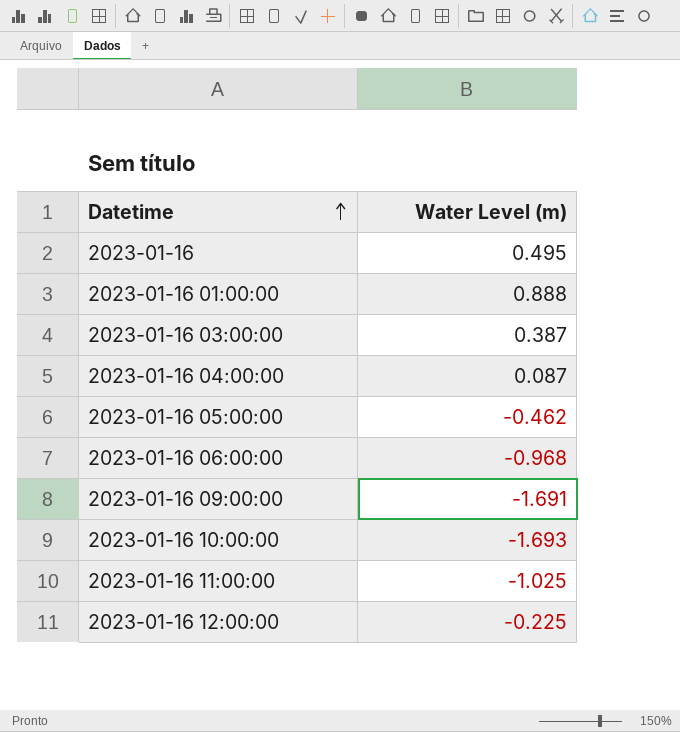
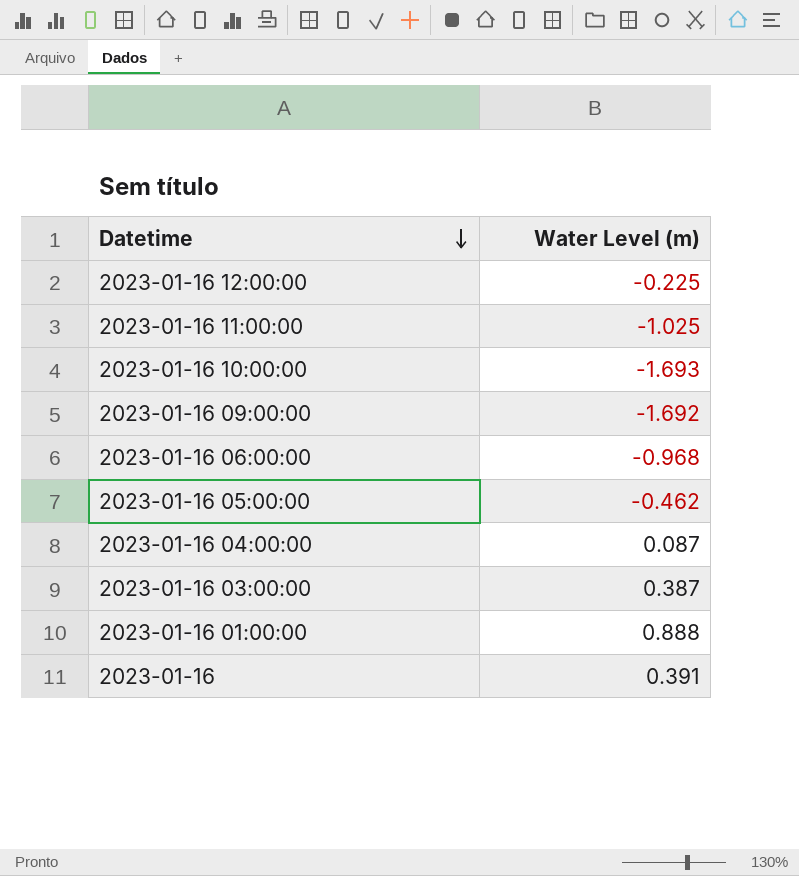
row order: Datetime ascending -> Datetime descending
2023-01-16 09:00:00 | Water Level (m): -1.691 -> -1.692
2023-01-16 | Water Level (m): 0.495 -> 0.391

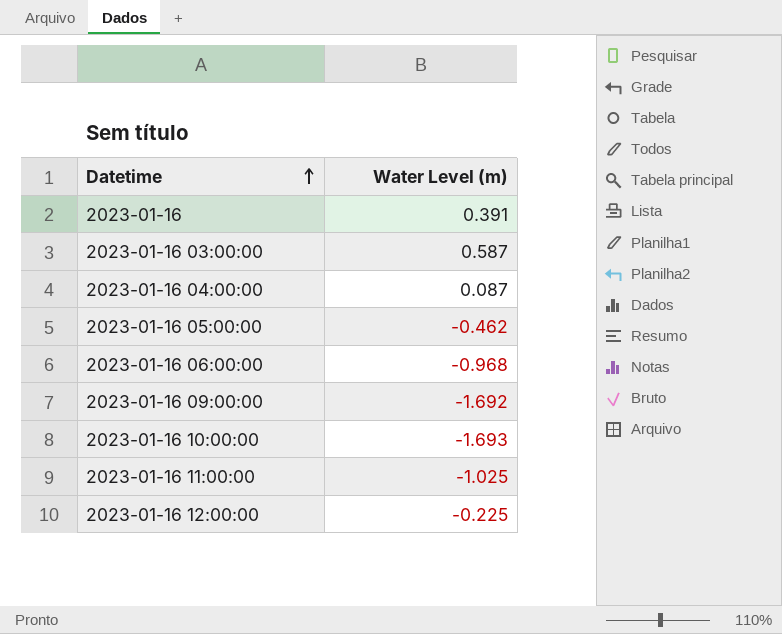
row order: Datetime descending -> Datetime ascending
row 2023-01-16 01:00:00: 0.888 -> none
2023-01-16 03:00:00 | Water Level (m): 0.387 -> 0.587

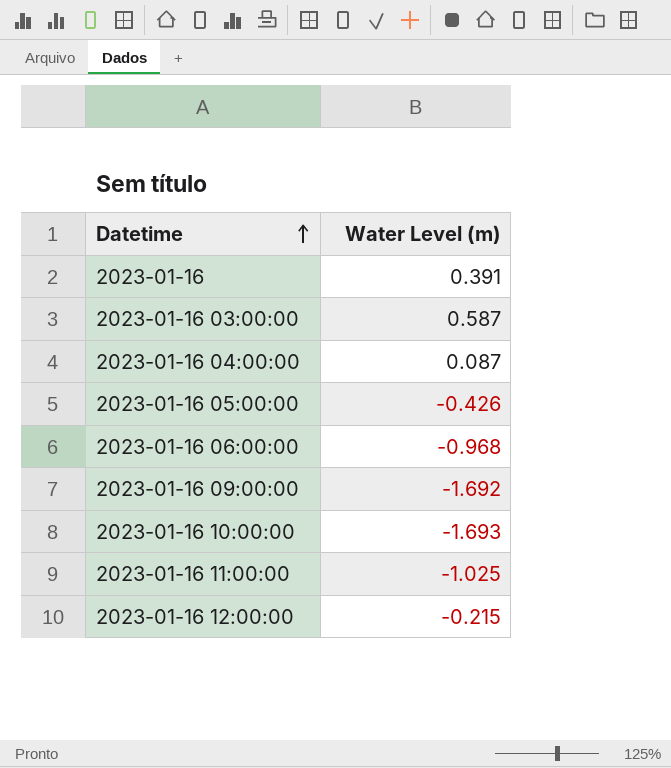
2023-01-16 05:00:00 | Water Level (m): -0.462 -> -0.426
2023-01-16 12:00:00 | Water Level (m): -0.225 -> -0.215

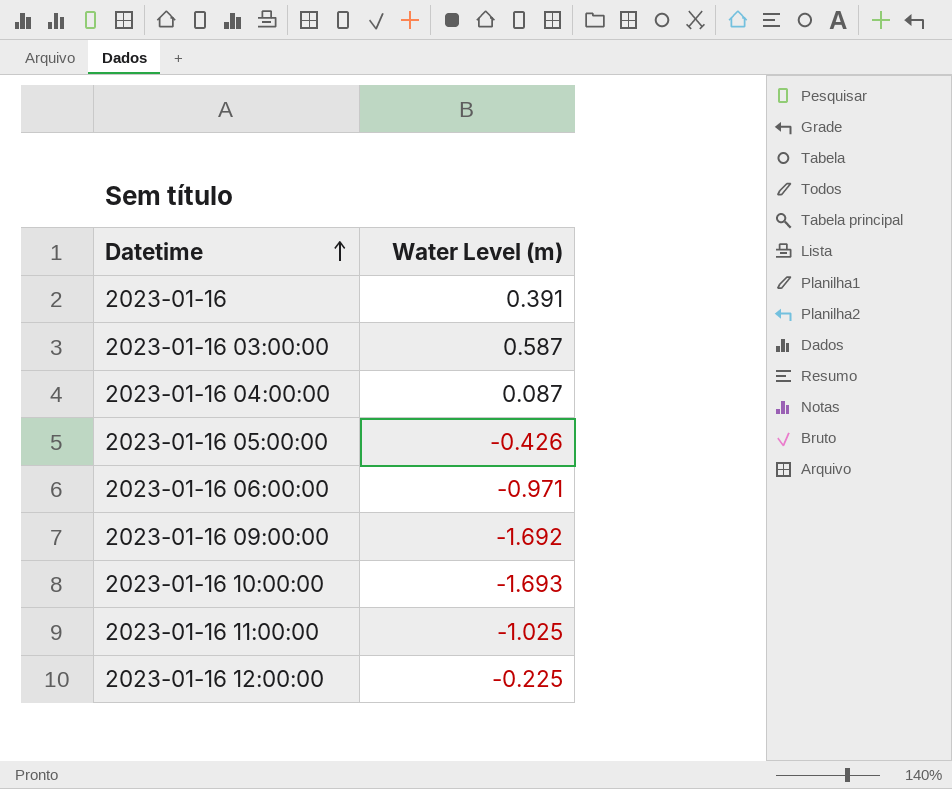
2023-01-16 06:00:00 | Water Level (m): -0.968 -> -0.971
2023-01-16 12:00:00 | Water Level (m): -0.215 -> -0.225

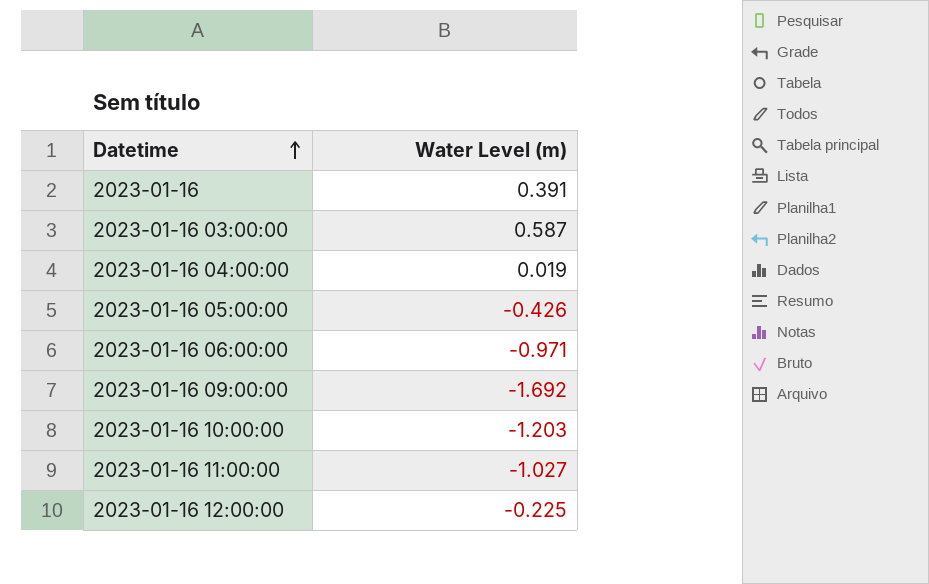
2023-01-16 04:00:00 | Water Level (m): 0.087 -> 0.019
2023-01-16 10:00:00 | Water Level (m): -1.693 -> -1.203
2023-01-16 11:00:00 | Water Level (m): -1.025 -> -1.027

